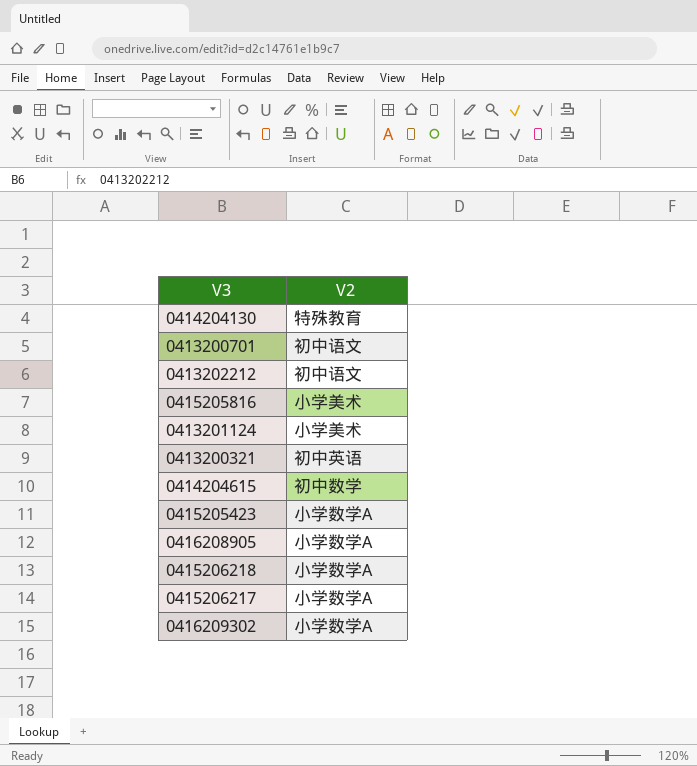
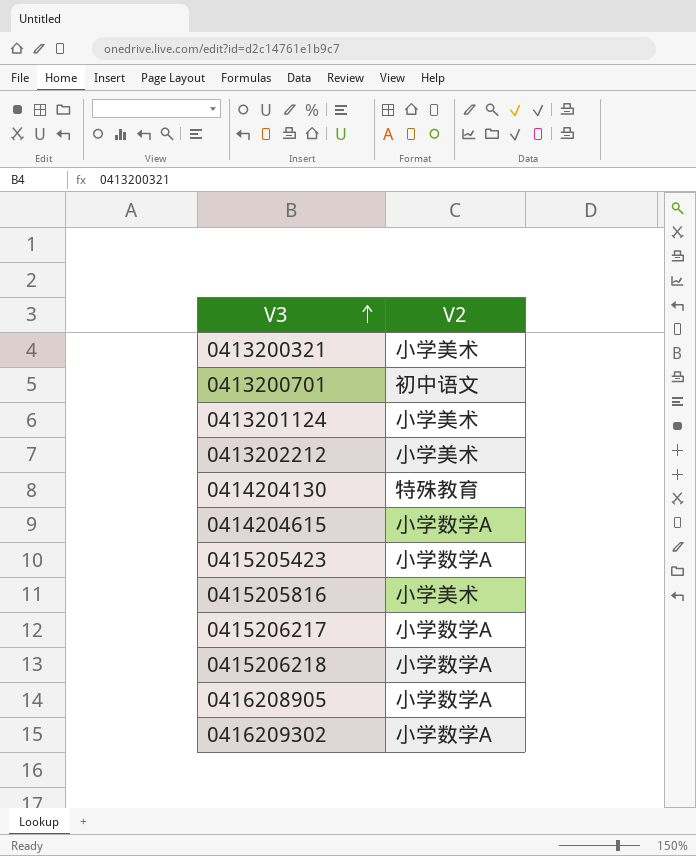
row order: none -> V3 ascending
0413200321 | V2: 初中英语 -> 小学美术
0413202212 | V2: 初中语文 -> 小学美术
0414204615 | V2: 初中数学 -> 小学数学A

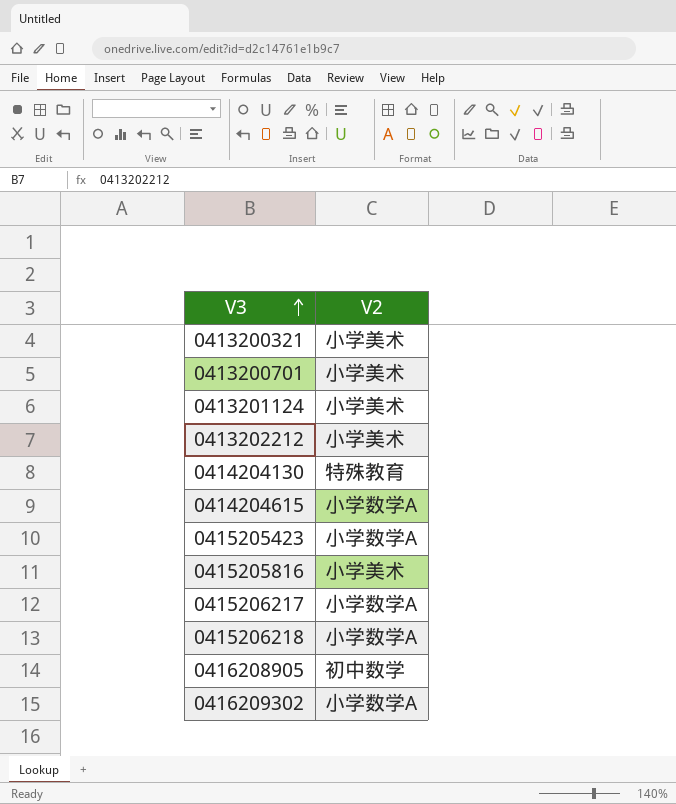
0413200701 | V2: 初中语文 -> 小学美术
0416208905 | V2: 小学数学A -> 初中数学

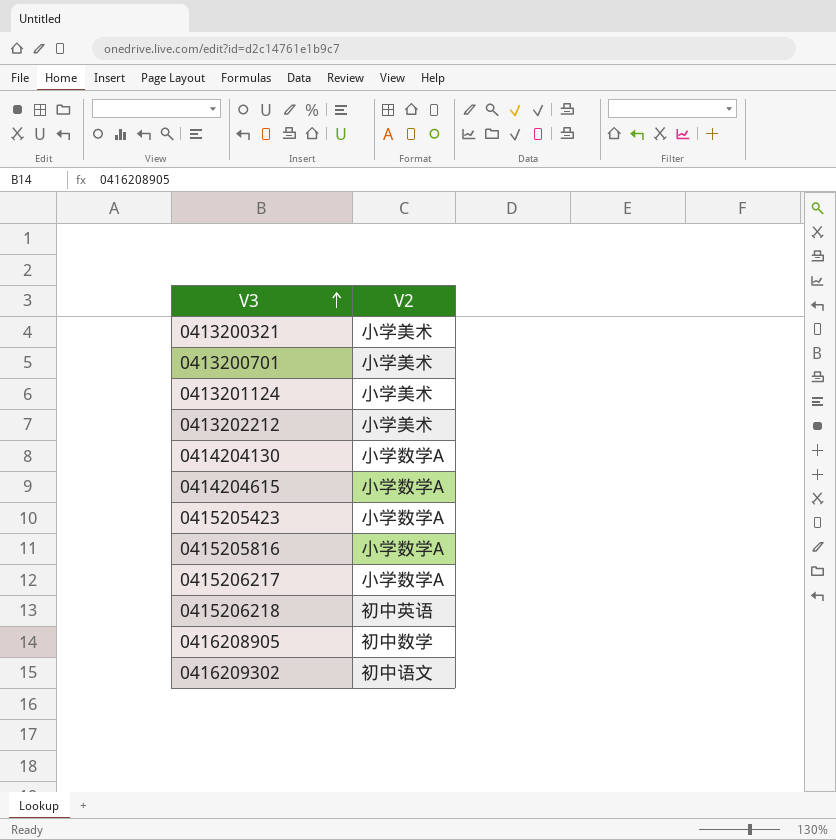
0414204130 | V2: 特殊教育 -> 小学数学A
0415205816 | V2: 小学美术 -> 小学数学A
0415206218 | V2: 小学数学A -> 初中英语
0416209302 | V2: 小学数学A -> 初中语文

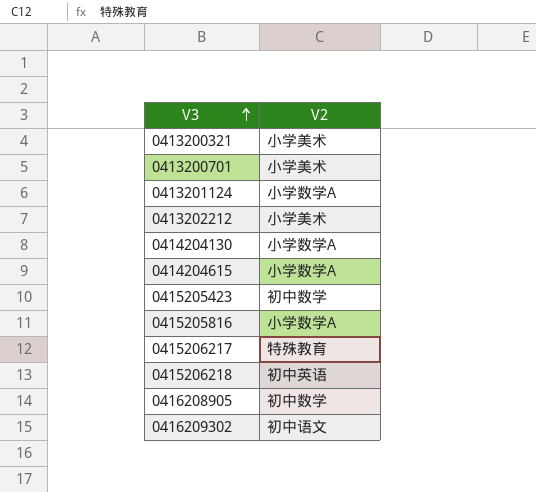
0413201124 | V2: 小学美术 -> 小学数学A
0415205423 | V2: 小学数学A -> 初中数学
0415206217 | V2: 小学数学A -> 特殊教育

